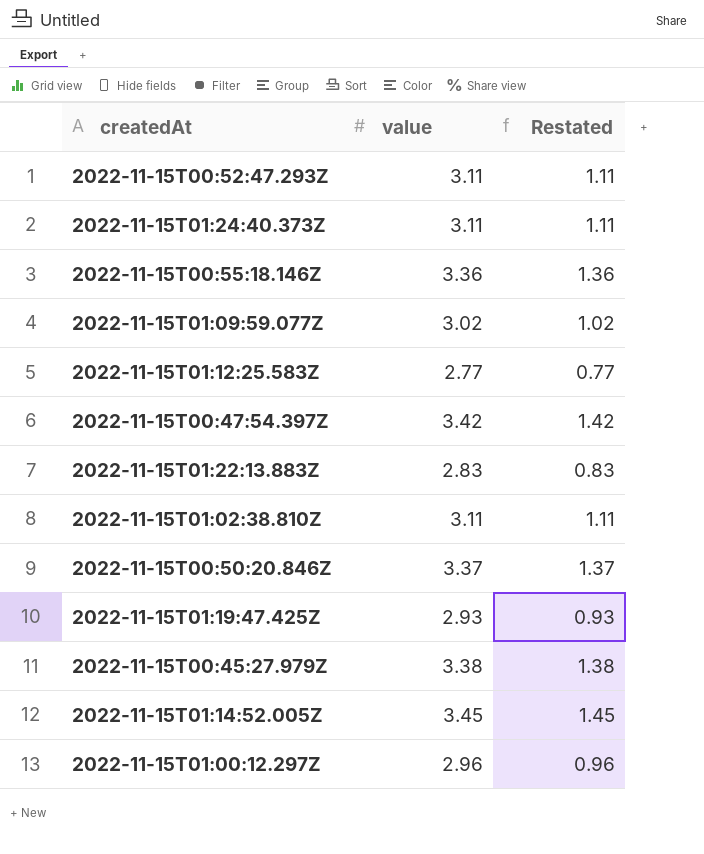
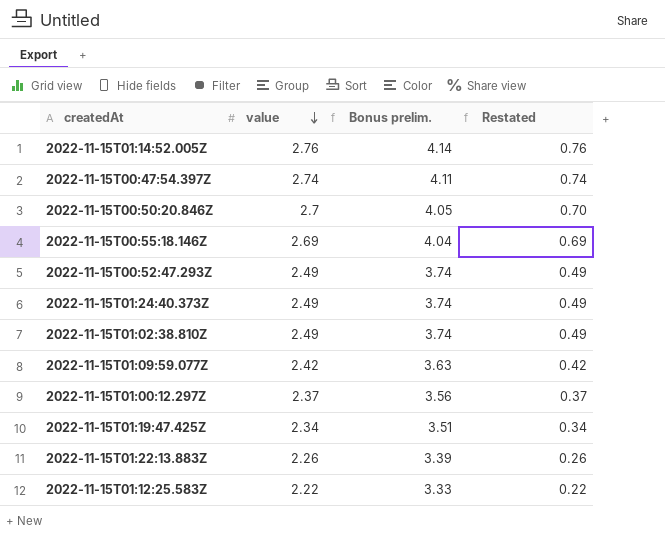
row order: none -> value descending
column Bonus prelim. | formula: none -> [value] * 1.5
row 2022-11-15T00:45:27.979Z: 3.38 | 1.38 -> none
2022-11-15T01:14:52.005Z | value: 3.45 -> 2.76
2022-11-15T01:14:52.005Z | Restated: 1.45 -> 0.76
2022-11-15T00:47:54.397Z | value: 3.42 -> 2.74
2022-11-15T00:47:54.397Z | Restated: 1.42 -> 0.74
2022-11-15T00:50:20.846Z | value: 3.37 -> 2.7
2022-11-15T00:50:20.846Z | Restated: 1.37 -> 0.70
2022-11-15T00:55:18.146Z | value: 3.36 -> 2.69
2022-11-15T00:55:18.146Z | Restated: 1.36 -> 0.69
2022-11-15T00:52:47.293Z | value: 3.11 -> 2.49
2022-11-15T00:52:47.293Z | Restated: 1.11 -> 0.49
2022-11-15T01:24:40.373Z | value: 3.11 -> 2.49
2022-11-15T01:24:40.373Z | Restated: 1.11 -> 0.49
2022-11-15T01:02:38.810Z | value: 3.11 -> 2.49
2022-11-15T01:02:38.810Z | Restated: 1.11 -> 0.49
2022-11-15T01:09:59.077Z | value: 3.02 -> 2.42
2022-11-15T01:09:59.077Z | Restated: 1.02 -> 0.42
2022-11-15T01:00:12.297Z | value: 2.96 -> 2.37
2022-11-15T01:00:12.297Z | Restated: 0.96 -> 0.37
2022-11-15T01:19:47.425Z | value: 2.93 -> 2.34
2022-11-15T01:19:47.425Z | Restated: 0.93 -> 0.34
2022-11-15T01:22:13.883Z | value: 2.83 -> 2.26
2022-11-15T01:22:13.883Z | Restated: 0.83 -> 0.26
2022-11-15T01:12:25.583Z | value: 2.77 -> 2.22
2022-11-15T01:12:25.583Z | Restated: 0.77 -> 0.22

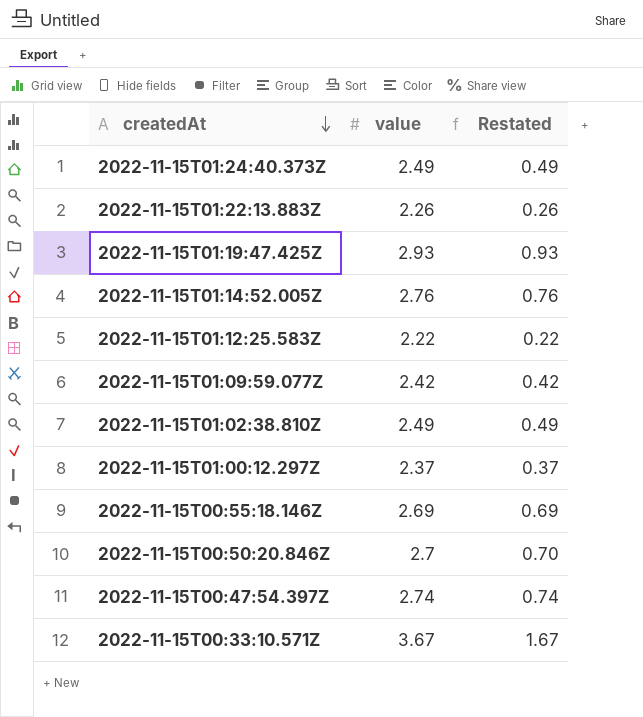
row order: value descending -> createdAt descending
column Bonus prelim. | formula: [value] * 1.5 -> none
row 2022-11-15T00:52:47.293Z: 2.49 | 3.74 | 0.49 -> none
2022-11-15T01:19:47.425Z | value: 2.34 -> 2.93
2022-11-15T01:19:47.425Z | Restated: 0.34 -> 0.93
row 2022-11-15T00:33:10.571Z: none -> 3.67 | 1.67

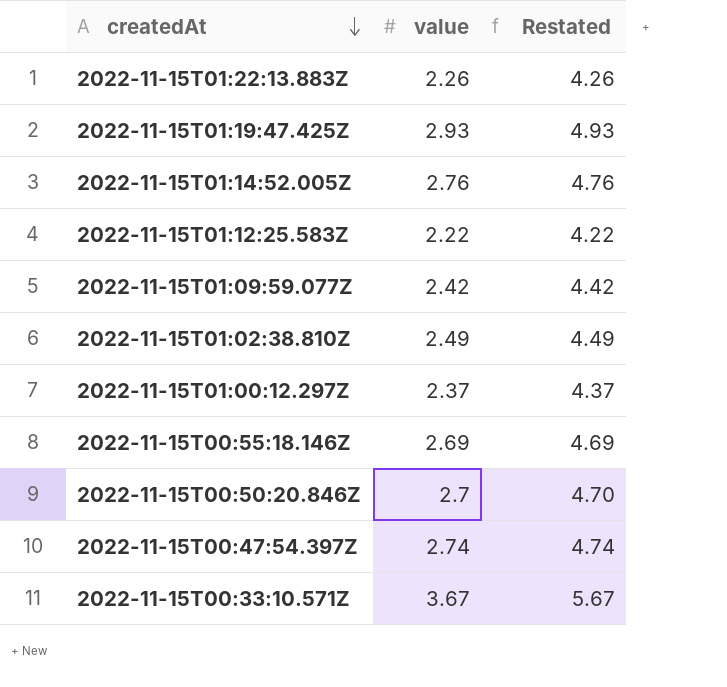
column Restated | formula: [value] - 2 -> [value] + 2
row 2022-11-15T01:24:40.373Z: 2.49 | 0.49 -> none

